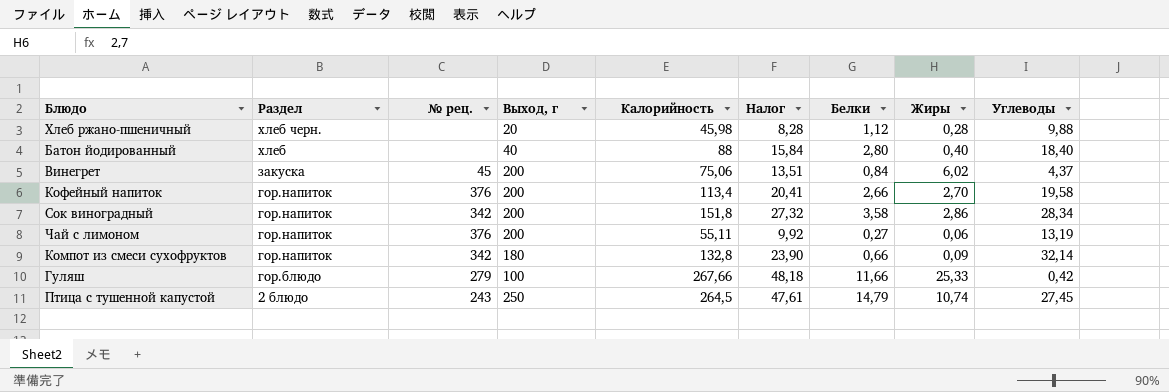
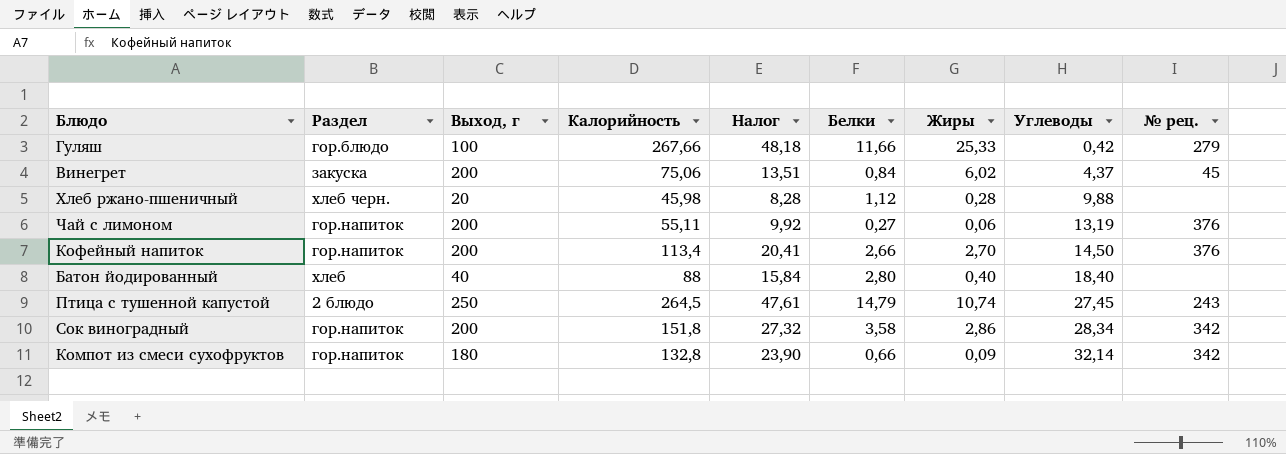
row order: Раздел descending -> Углеводы ascending
column № рец. | position: 3 -> 9
Кофейный напиток | Углеводы: 19,58 -> 14,50

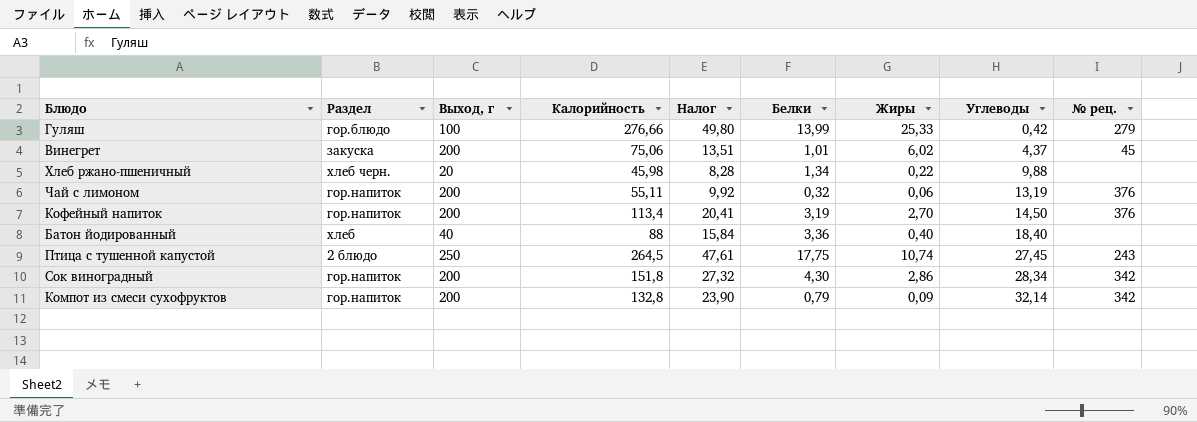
Гуляш | Калорийность: 267,66 -> 276,66
Гуляш | Налог: 48,18 -> 49,80
Гуляш | Белки: 11,66 -> 13,99
Винегрет | Белки: 0,84 -> 1,01
Хлеб ржано-пшеничный | Белки: 1,12 -> 1,34
Хлеб ржано-пшеничный | Жиры: 0,28 -> 0,22
Чай с лимоном | Белки: 0,27 -> 0,32
Кофейный напиток | Белки: 2,66 -> 3,19
Батон йодированный | Белки: 2,80 -> 3,36
Птица с тушенной капустой | Белки: 14,79 -> 17,75
Сок виноградный | Белки: 3,58 -> 4,30
Компот из смеси сухофруктов | Выход, г: 180 -> 200
Компот из смеси сухофруктов | Белки: 0,66 -> 0,79

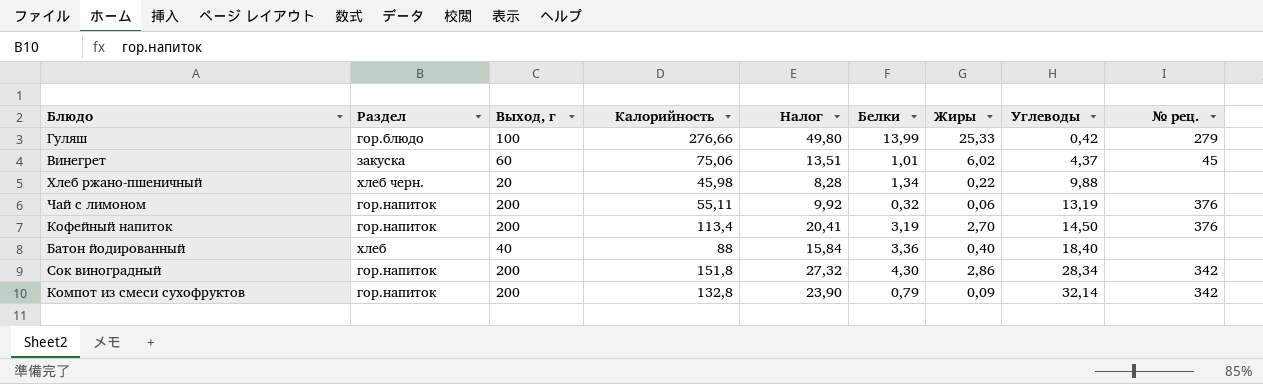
row Птица с тушенной капустой: 2 блюдо | 250 | 264,5 | 47,61 | 17,75 | 10,74 | 27,45 | 243 -> none
Винегрет | Выход, г: 200 -> 60

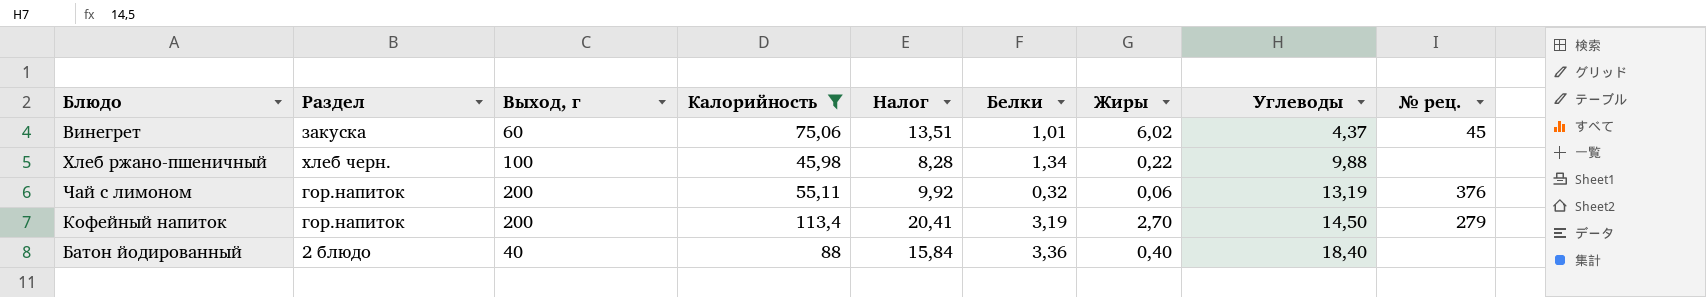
filter: none -> Калорийность <= 113,4
Хлеб ржано-пшеничный | Выход, г: 20 -> 100
Кофейный напиток | № рец.: 376 -> 279
Батон йодированный | Раздел: хлеб -> 2 блюдо

